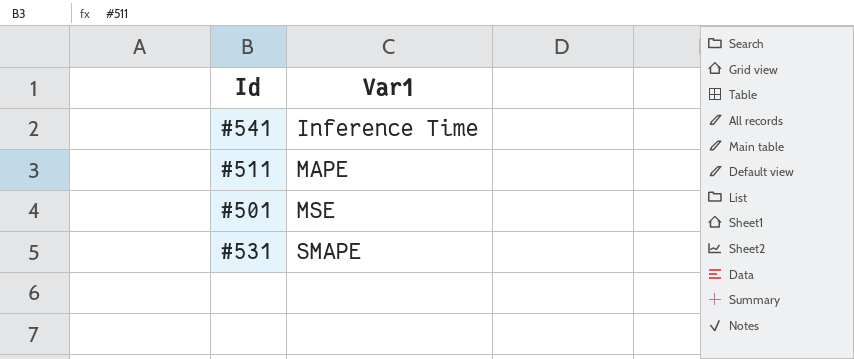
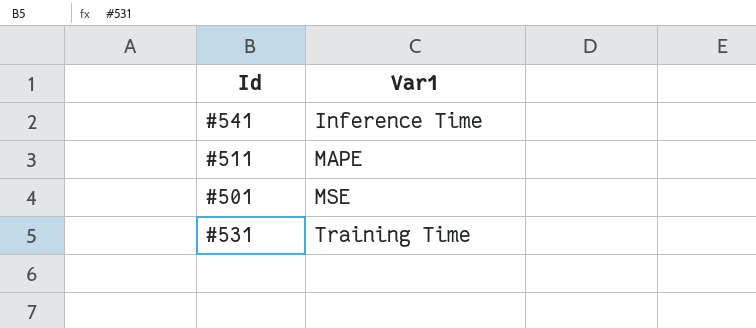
#531 | Var1: SMAPE -> Training Time

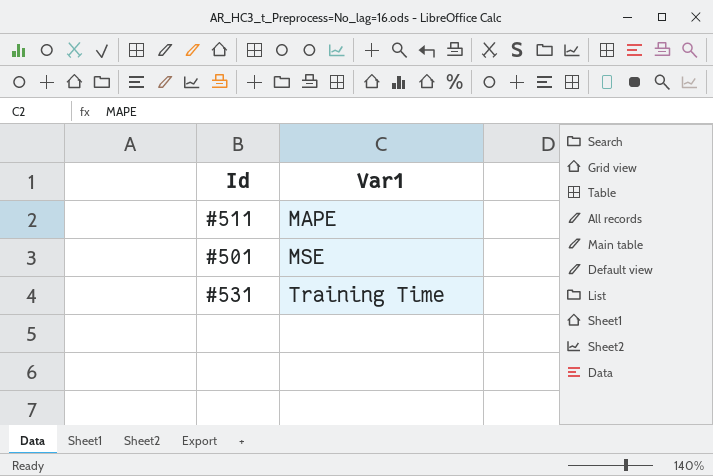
row #541: Inference Time -> none

